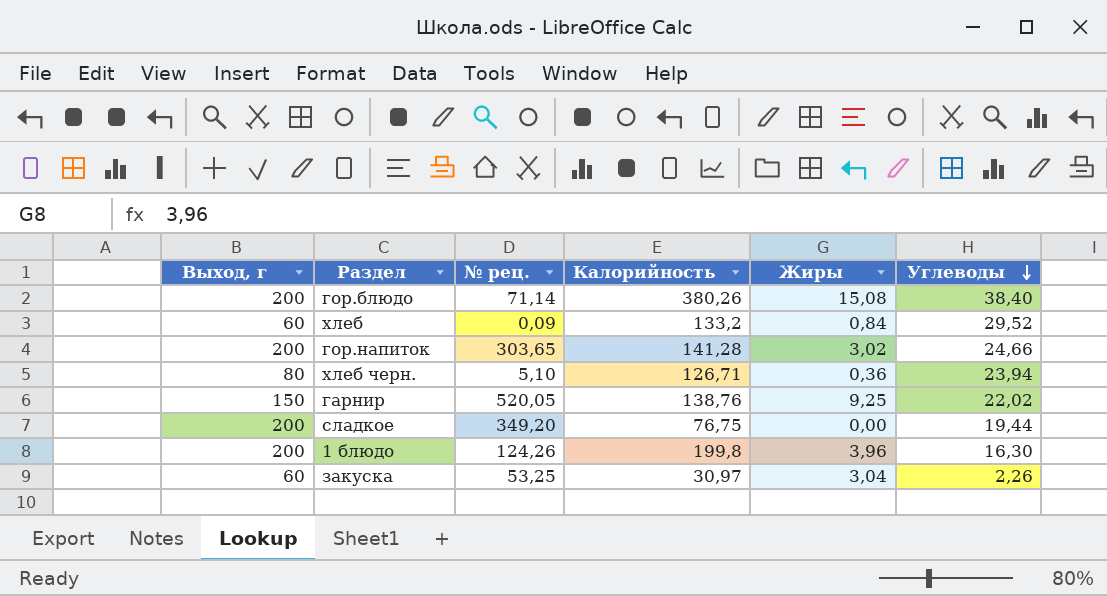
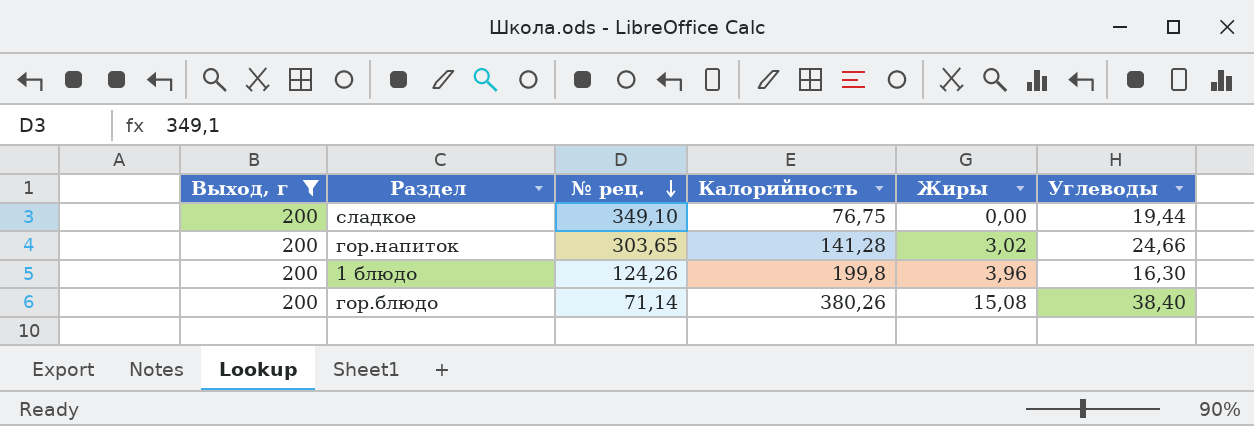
filter: none -> Выход, г = 200
row order: Углеводы descending -> № рец. descending
сладкое | № рец.: 349,20 -> 349,10

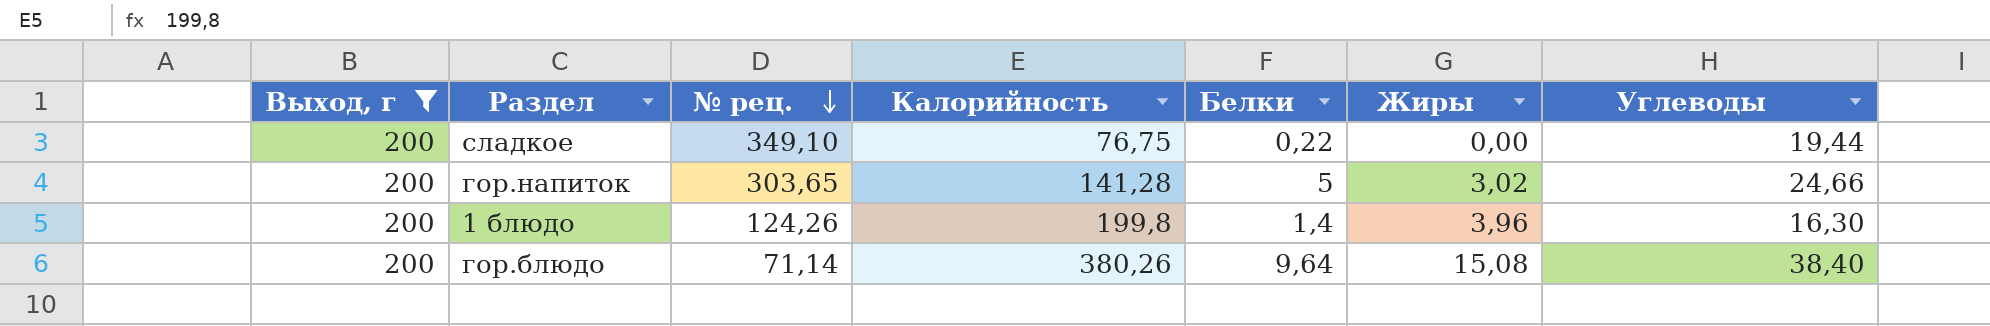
column Белки | position: none -> 5

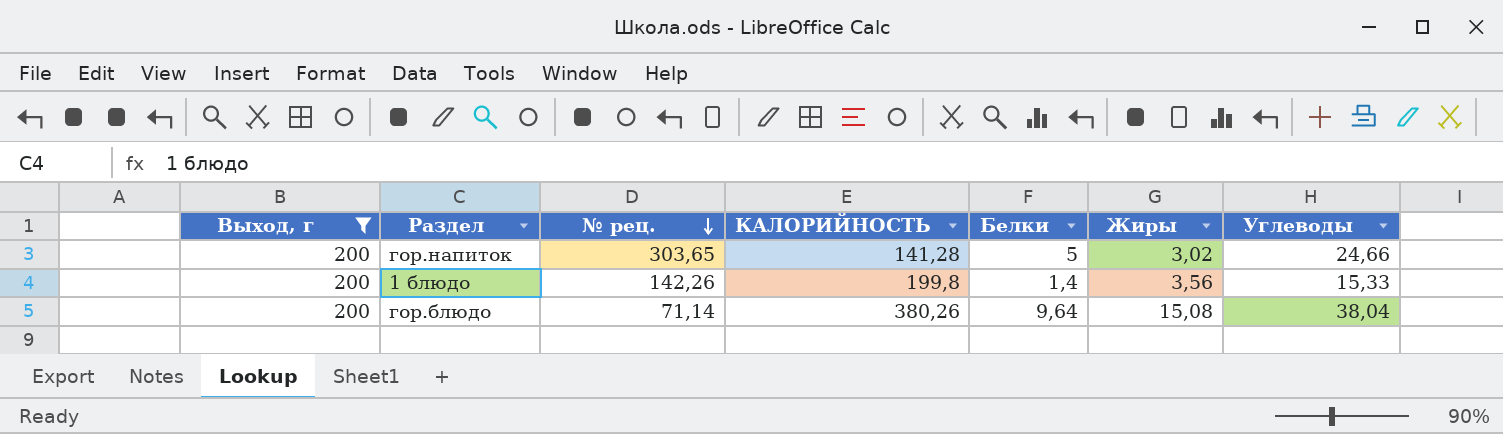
column name: Калорийность -> КАЛОРИЙНОСТЬ
row сладкое: 200 | 349,10 | 76,75 | 0,22 | 0,00 | 19,44 -> none
1 блюдо | № рец.: 124,26 -> 142,26
1 блюдо | Жиры: 3,96 -> 3,56
1 блюдо | Углеводы: 16,30 -> 15,33
гор.блюдо | Углеводы: 38,40 -> 38,04

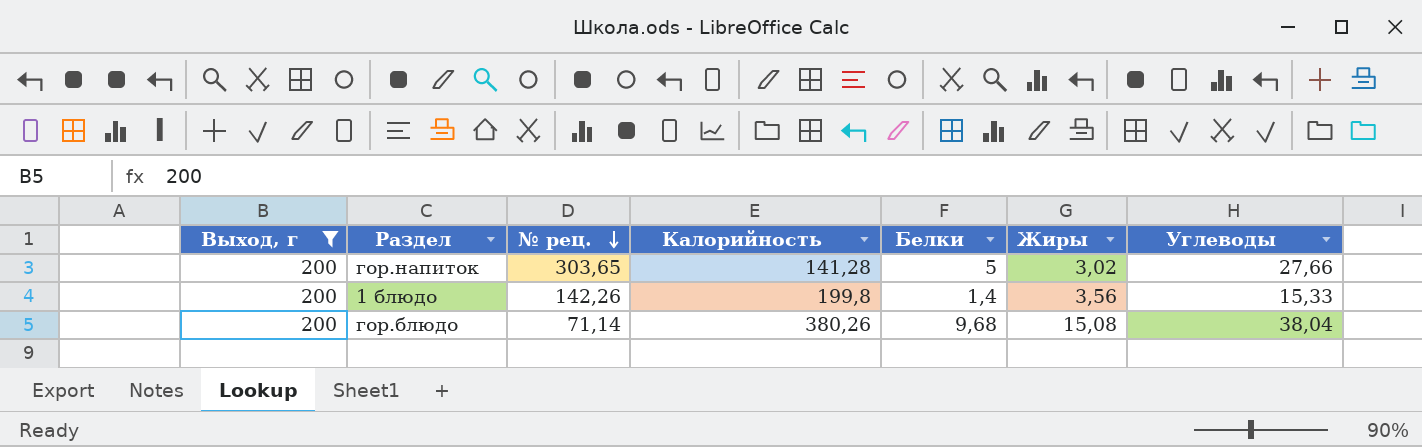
column name: КАЛОРИЙНОСТЬ -> Калорийность
гор.напиток | Углеводы: 24,66 -> 27,66
гор.блюдо | Белки: 9,64 -> 9,68

